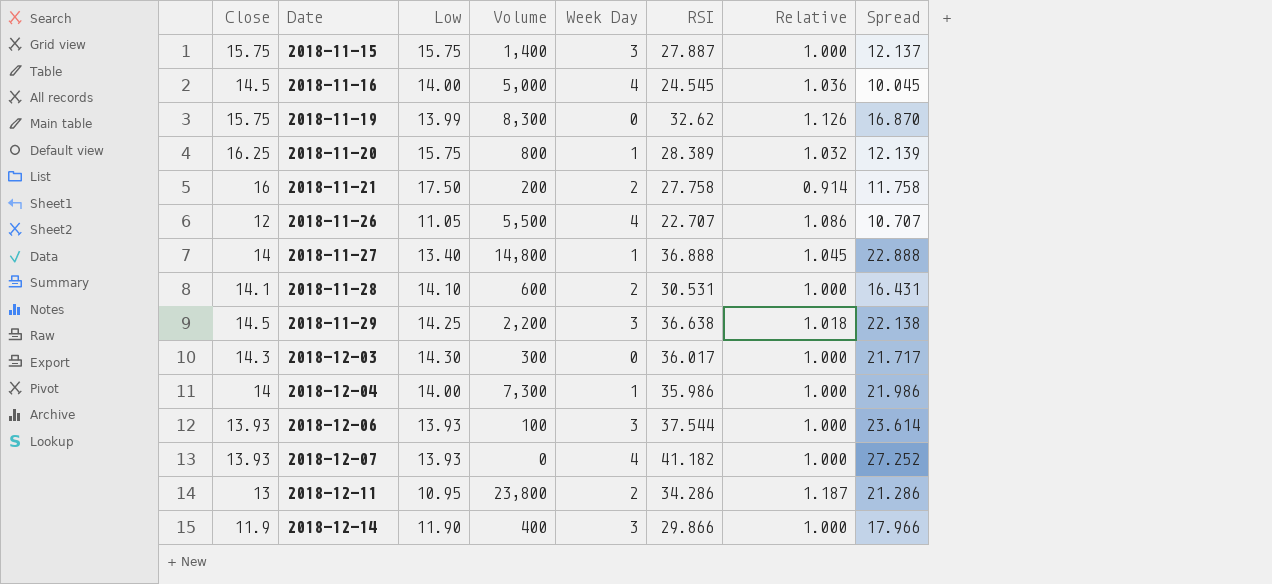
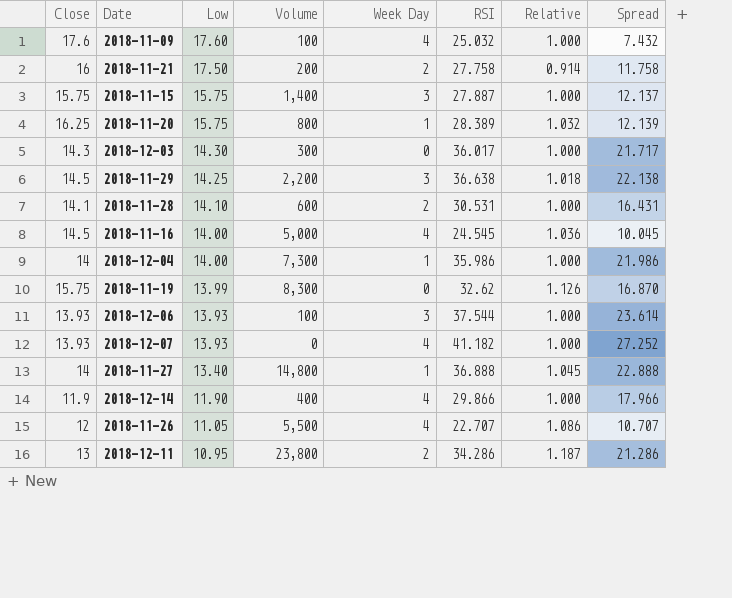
row order: Date ascending -> Low descending
row 2018-11-09: none -> 17.6 | 17.60 | 100 | 4 | 25.032 | 1.000 | 7.432
2018-12-14 | Week Day: 3 -> 4

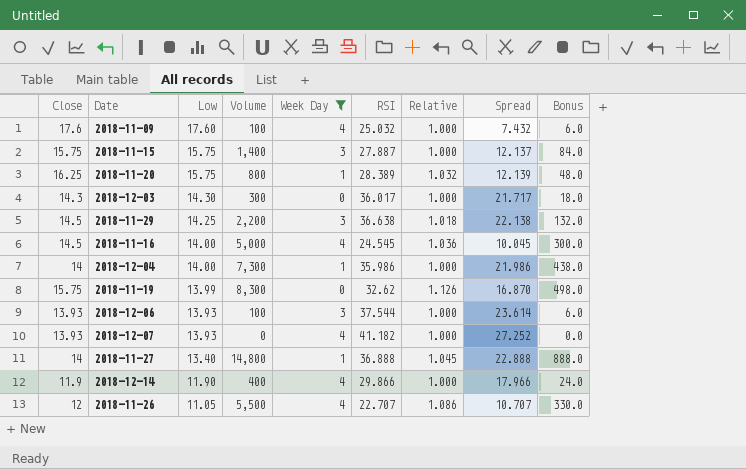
filter: none -> Week Day != 2
column Bonus | formula: none -> [Volume] * 0.06

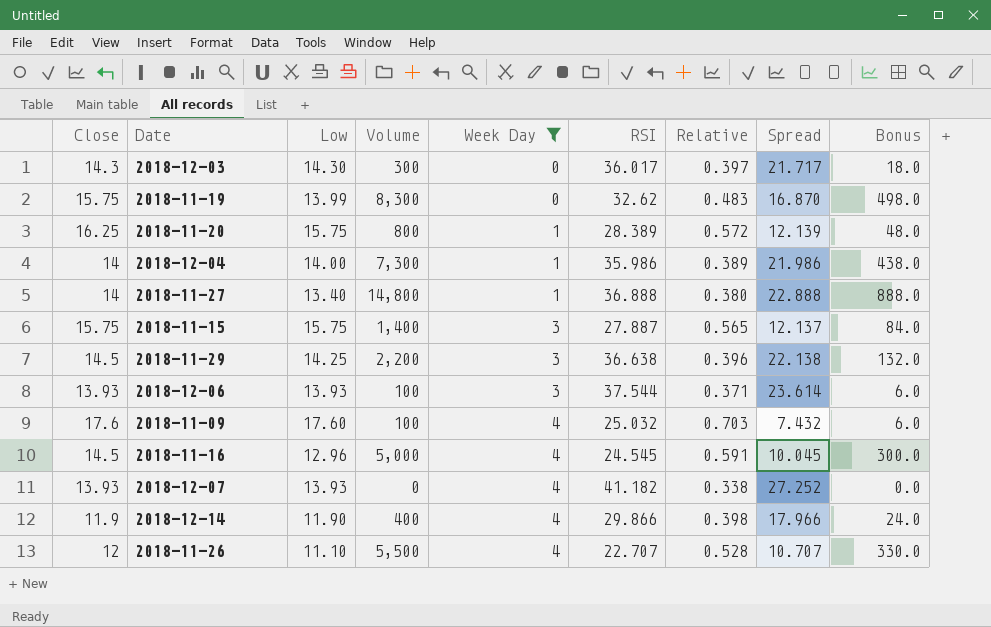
row order: Low descending -> Week Day ascending
column Relative | formula: [Close] / [Low] -> [Close] / [RSI]
2018-11-16 | Low: 14.00 -> 12.96
2018-11-26 | Low: 11.05 -> 11.10

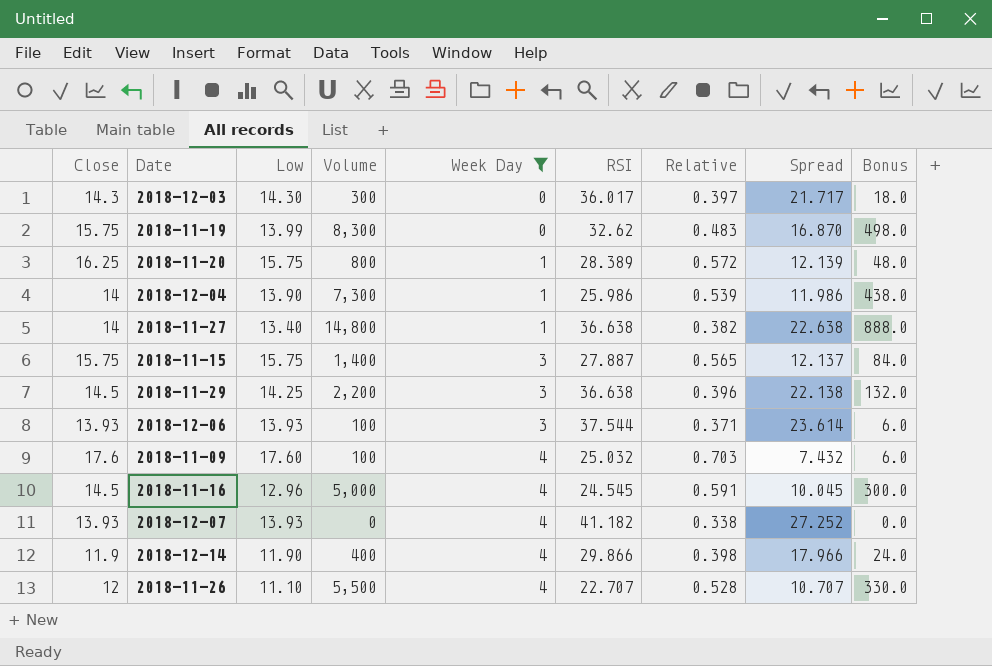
2018-12-04 | Low: 14.00 -> 13.90
2018-12-04 | RSI: 35.986 -> 25.986
2018-12-04 | Relative: 0.389 -> 0.539
2018-12-04 | Spread: 21.986 -> 11.986
2018-11-27 | RSI: 36.888 -> 36.638
2018-11-27 | Relative: 0.380 -> 0.382
2018-11-27 | Spread: 22.888 -> 22.638

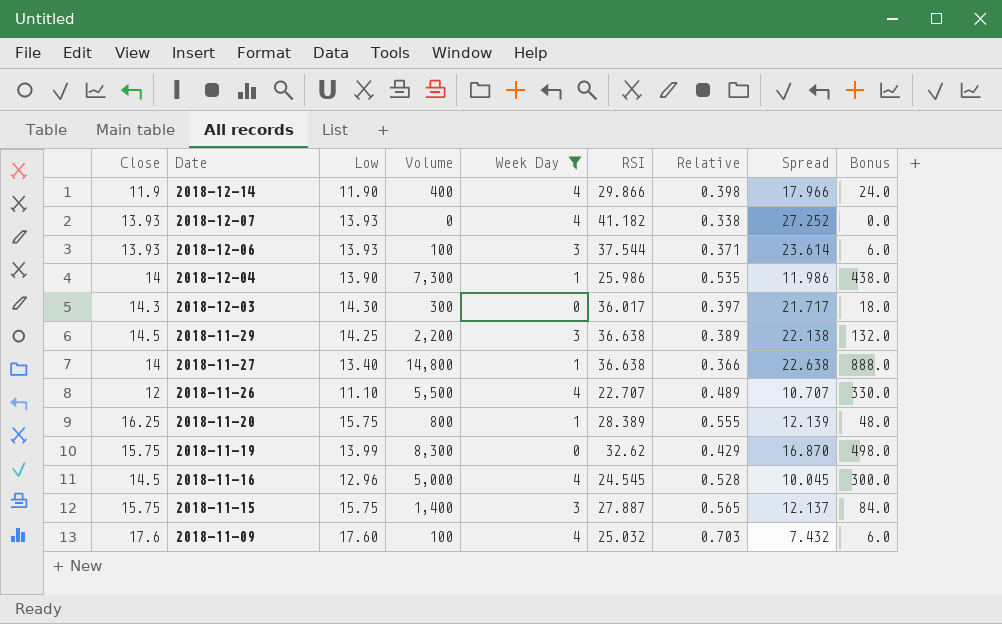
row order: Week Day ascending -> Date descending
column Relative | formula: [Close] / [RSI] -> [Low] / [RSI]

